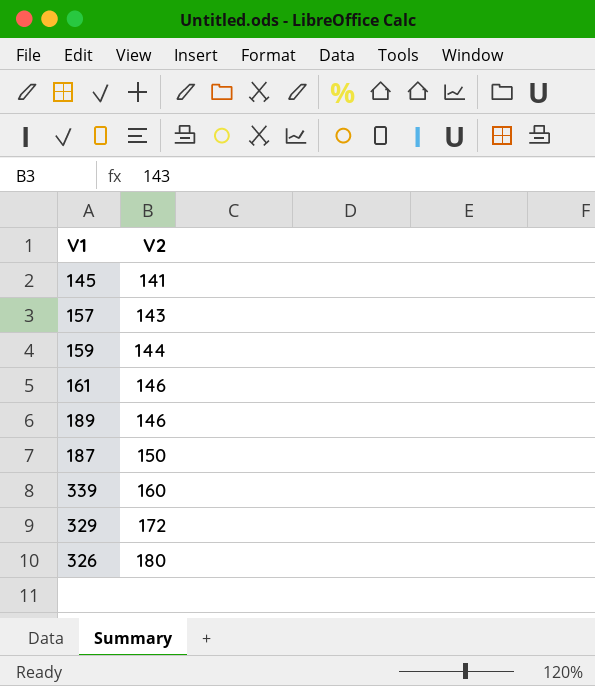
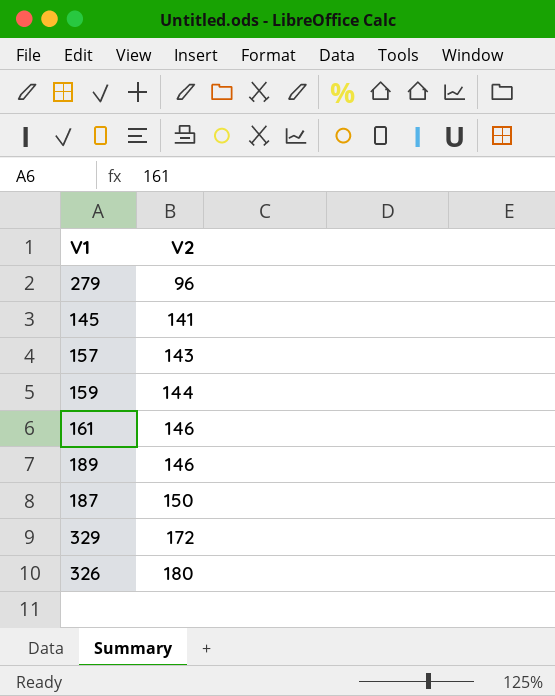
row 339: 160 -> none
row 279: none -> 96

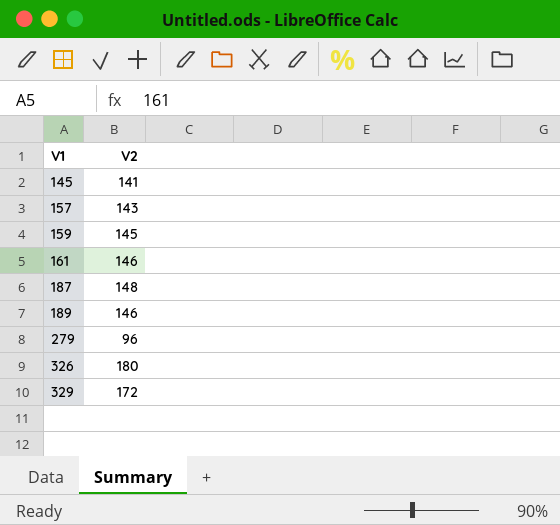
row order: V2 ascending -> V1 ascending
159 | V2: 144 -> 145
187 | V2: 150 -> 148

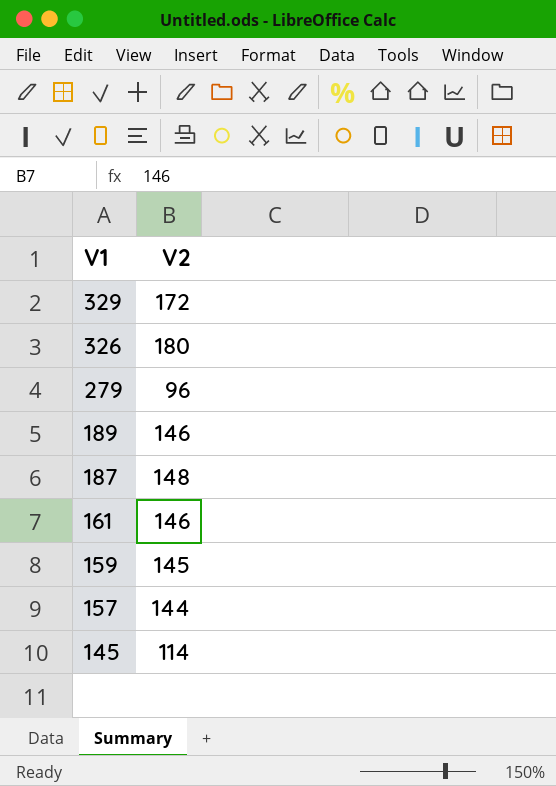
row order: V1 ascending -> V1 descending
157 | V2: 143 -> 144
145 | V2: 141 -> 114

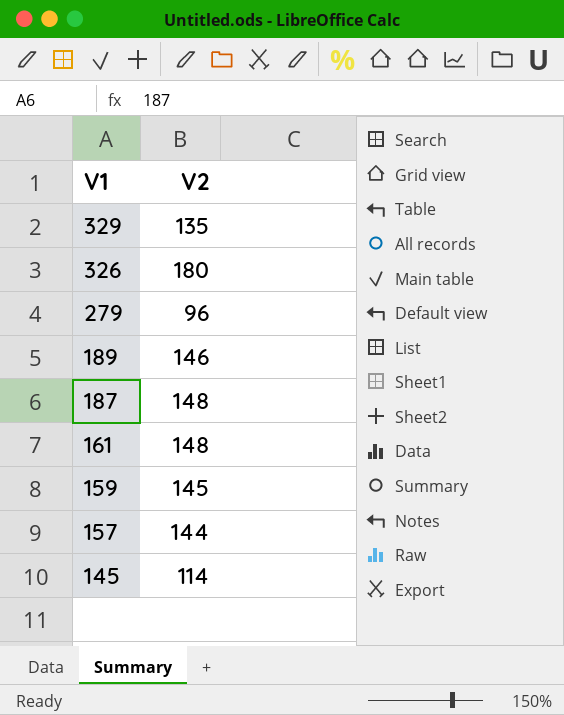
329 | V2: 172 -> 135
161 | V2: 146 -> 148

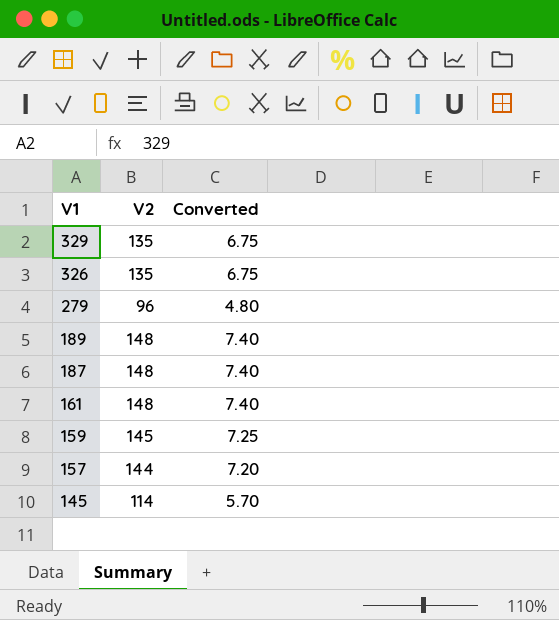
column Converted | formula: none -> [V2] * 0.05
326 | V2: 180 -> 135
189 | V2: 146 -> 148

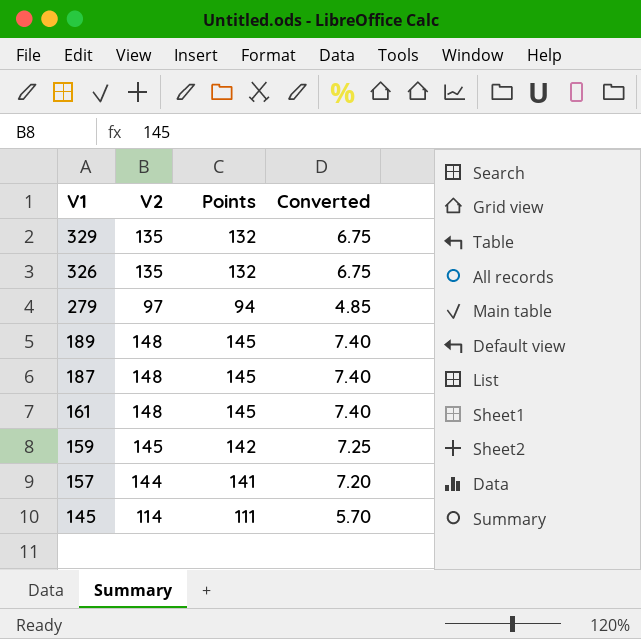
column Points | formula: none -> [V2] - 3
279 | V2: 96 -> 97
279 | Converted: 4.80 -> 4.85

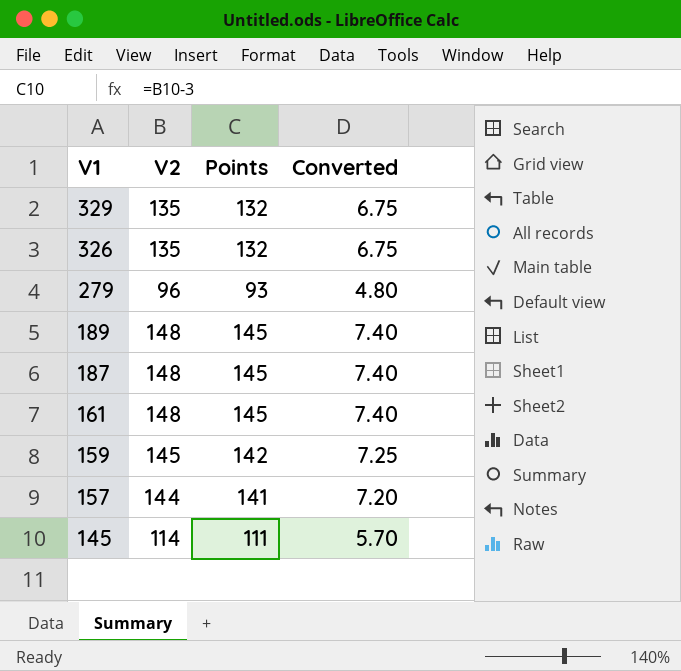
279 | V2: 97 -> 96
279 | Points: 94 -> 93
279 | Converted: 4.85 -> 4.80

